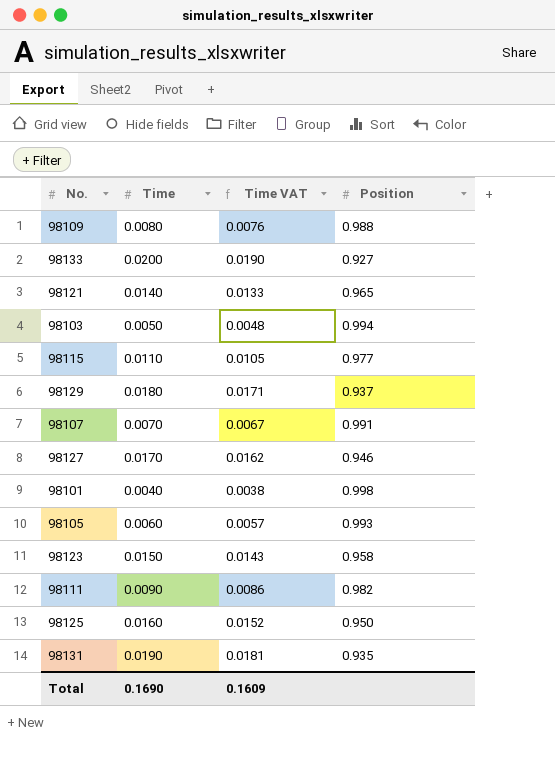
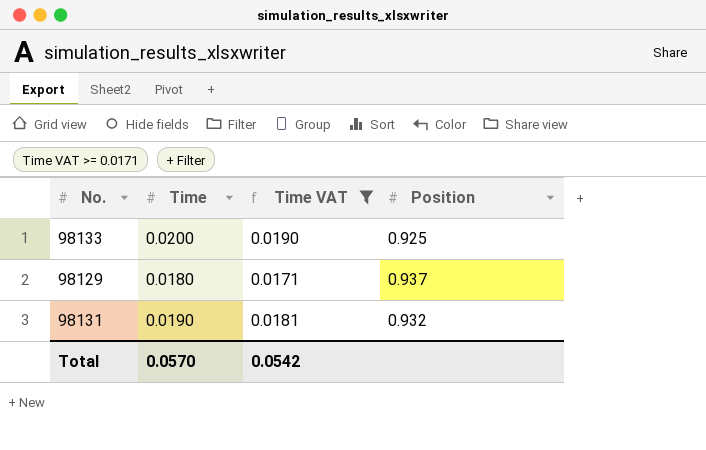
filter: none -> Time VAT >= 0.0171
98133 | Position: 0.927 -> 0.925
98131 | Position: 0.935 -> 0.932
Total | Time: 0.1690 -> 0.0570
Total | Time VAT: 0.1609 -> 0.0542

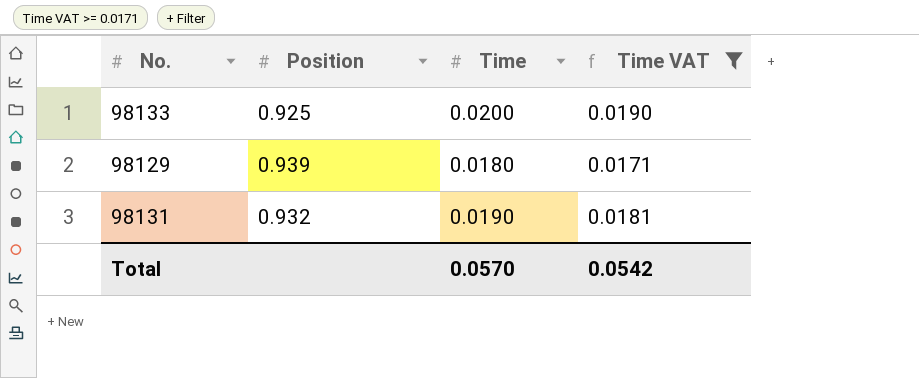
column Position | position: 4 -> 2
98129 | Position: 0.937 -> 0.939

